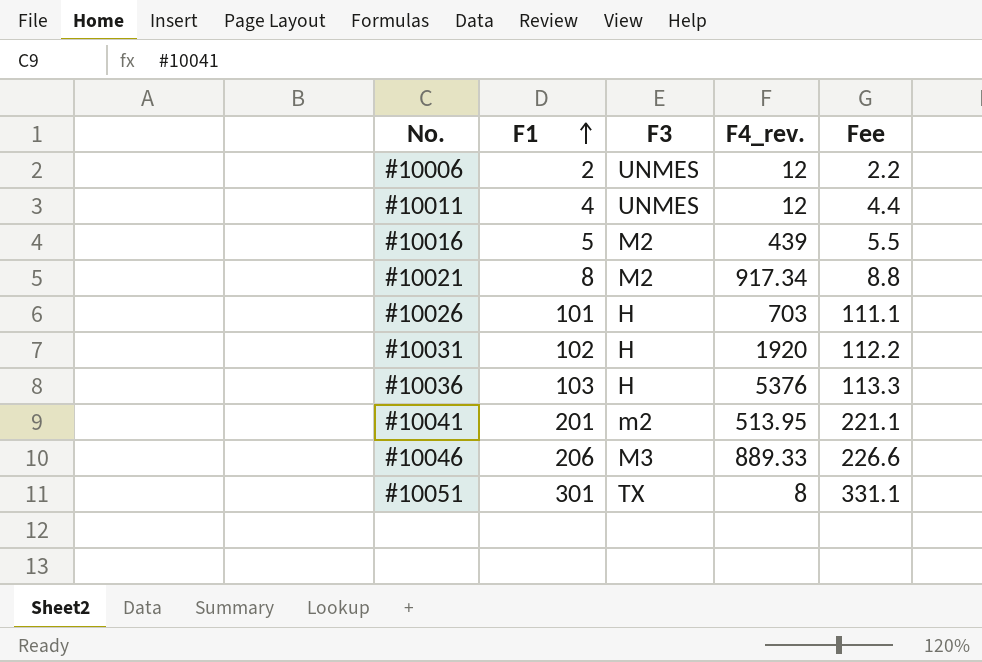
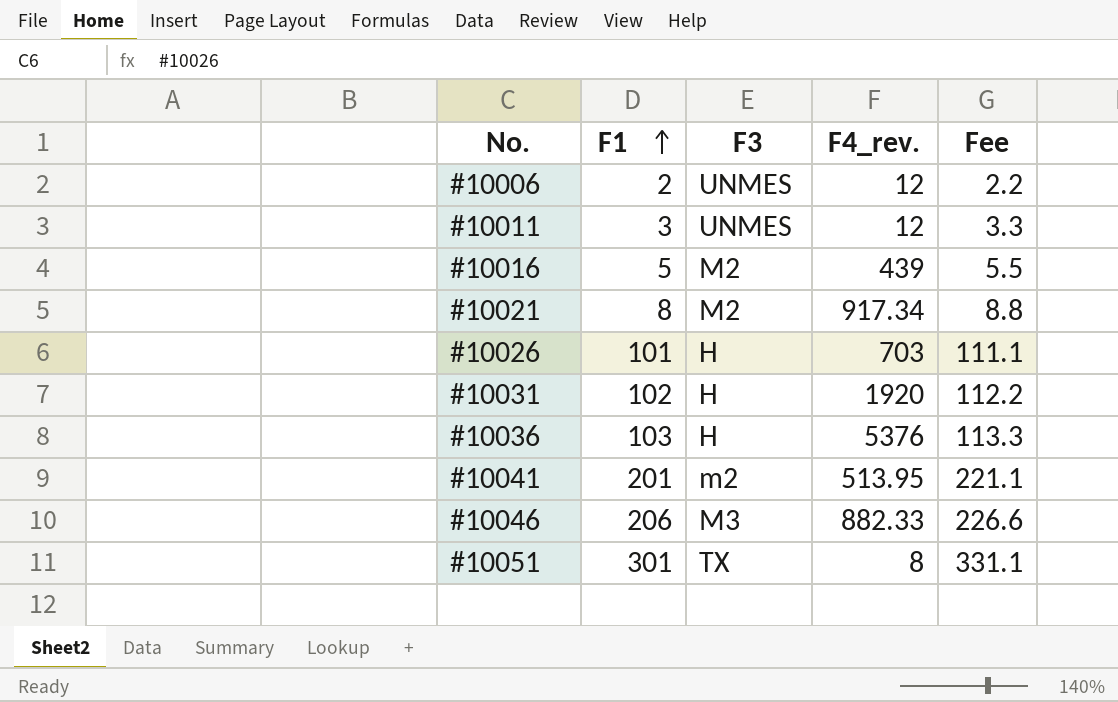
#10011 | F1: 4 -> 3
#10011 | Fee: 4.4 -> 3.3
#10046 | F4_rev.: 889.33 -> 882.33

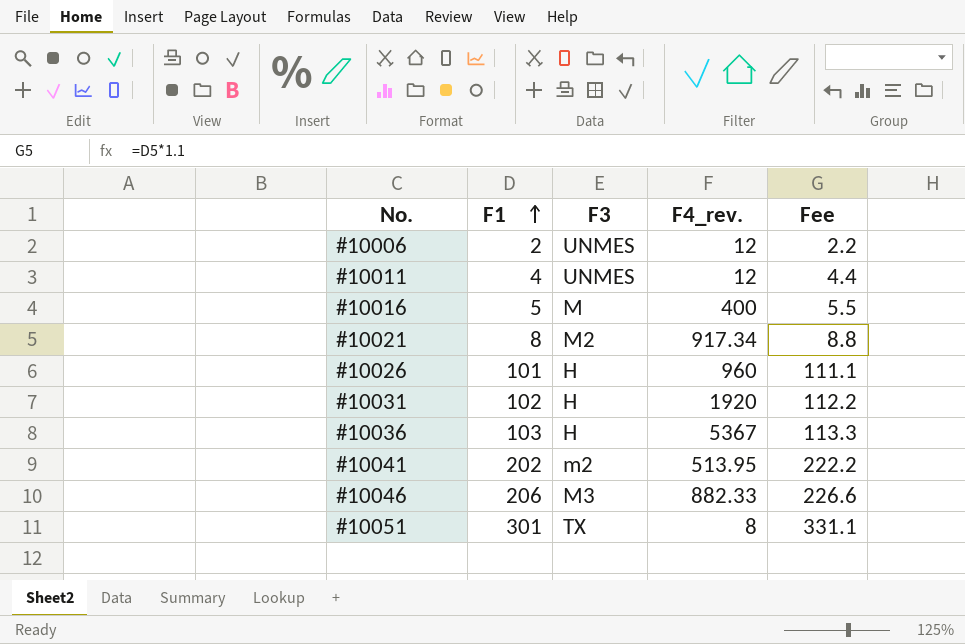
#10011 | F1: 3 -> 4
#10011 | Fee: 3.3 -> 4.4
#10016 | F3: M2 -> M
#10016 | F4_rev.: 439 -> 400
#10026 | F4_rev.: 703 -> 960
#10036 | F4_rev.: 5376 -> 5367
#10041 | F1: 201 -> 202
#10041 | Fee: 221.1 -> 222.2

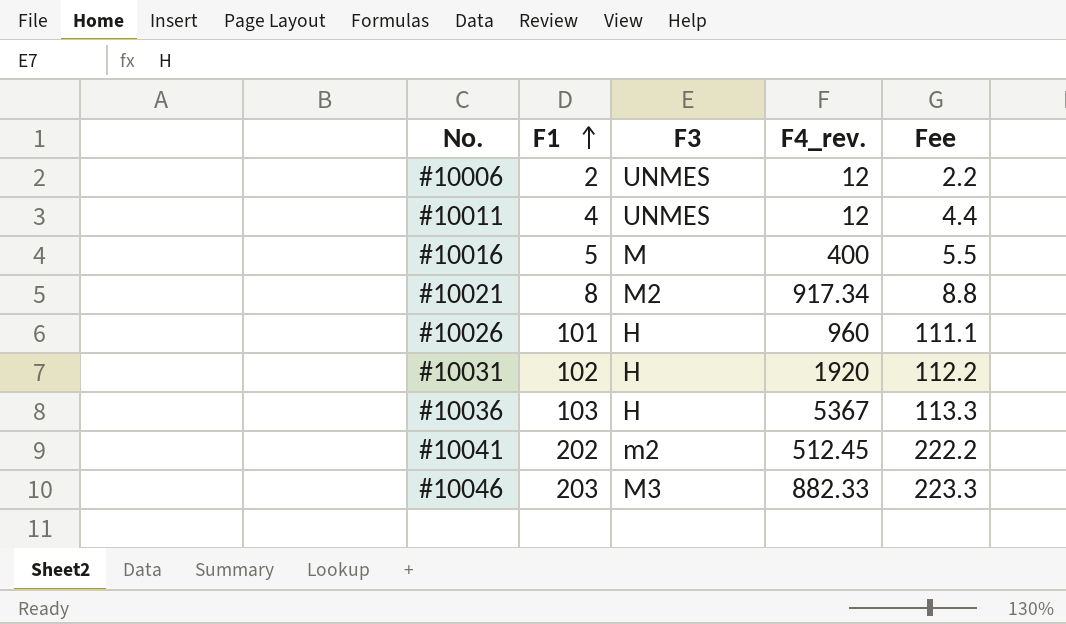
row #10051: 301 | TX | 8 | 331.1 -> none
#10041 | F4_rev.: 513.95 -> 512.45
#10046 | F1: 206 -> 203
#10046 | Fee: 226.6 -> 223.3

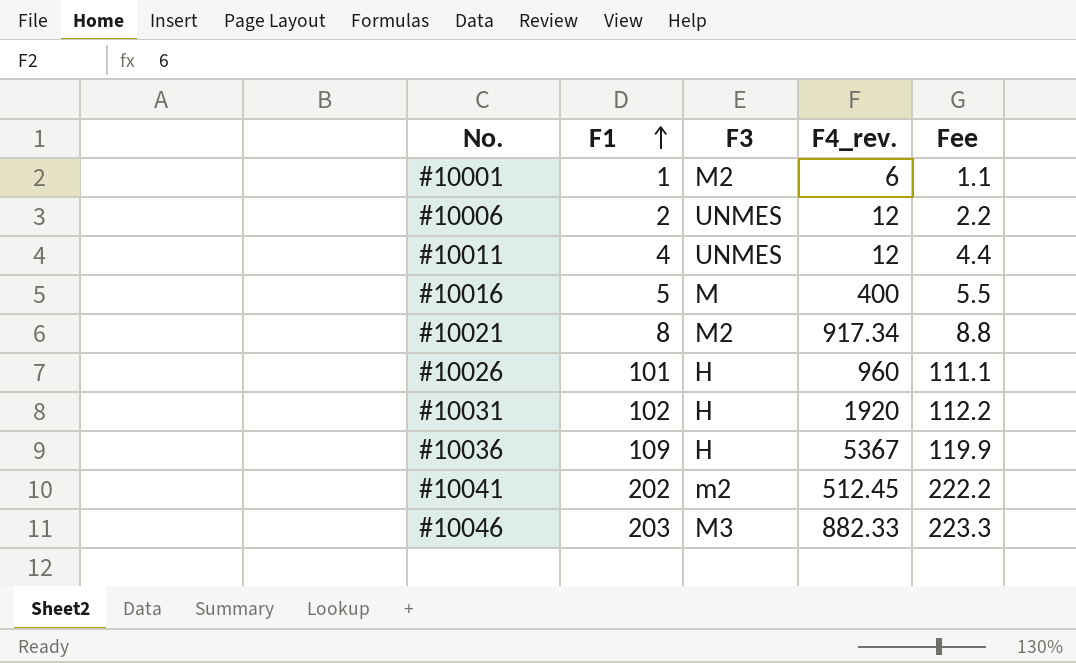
row #10001: none -> 1 | M2 | 6 | 1.1
#10036 | F1: 103 -> 109
#10036 | Fee: 113.3 -> 119.9

